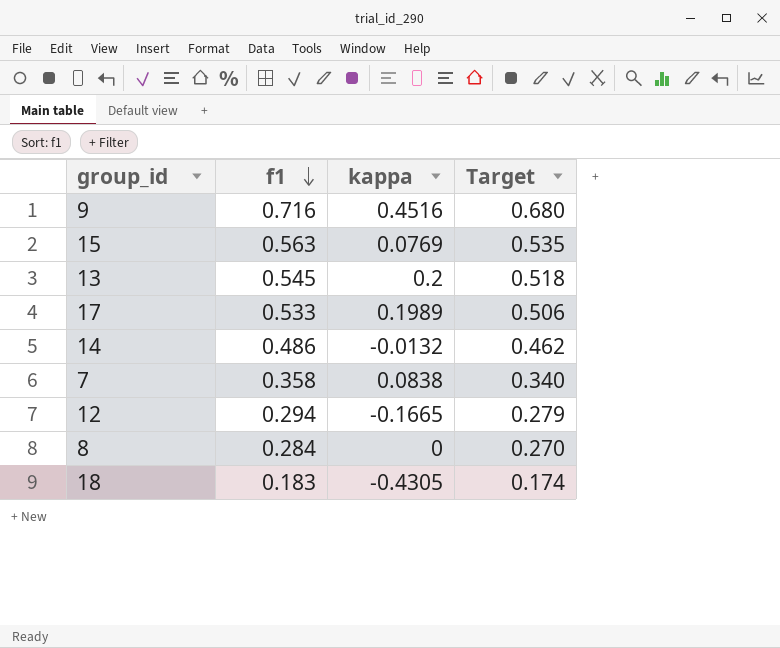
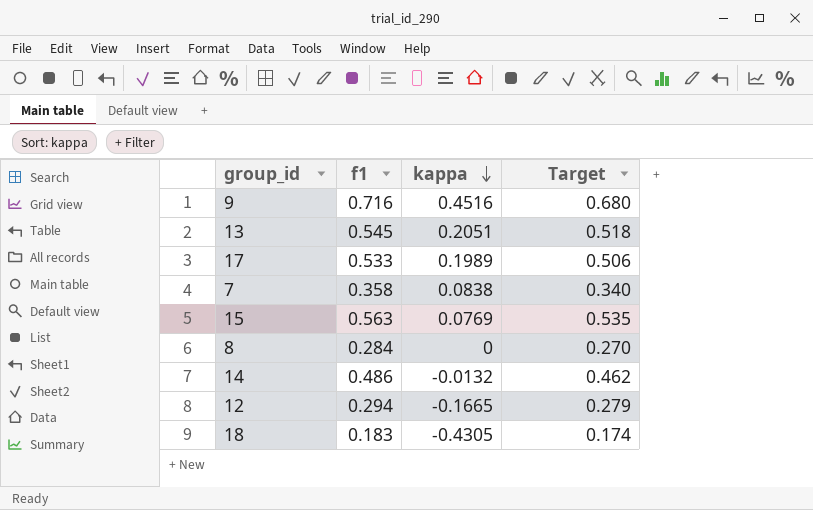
row order: f1 descending -> kappa descending
13 | kappa: 0.2 -> 0.2051

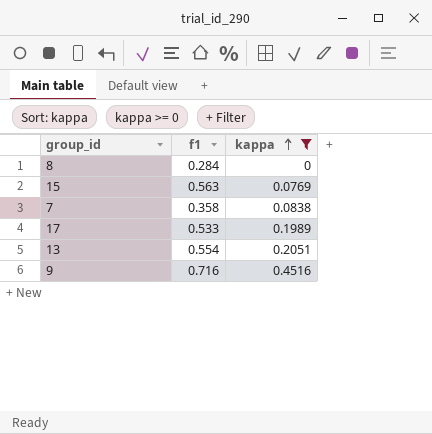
filter: none -> kappa >= 0
row order: kappa descending -> kappa ascending
column Target | formula: [f1] * 0.95 -> none
13 | f1: 0.545 -> 0.554

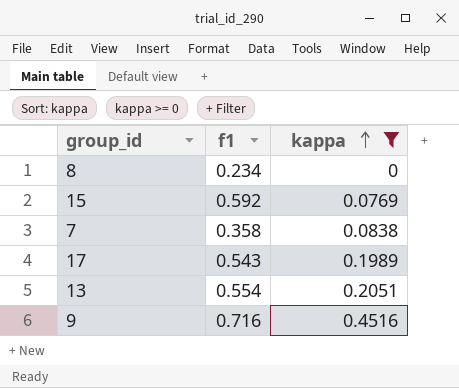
8 | f1: 0.284 -> 0.234
15 | f1: 0.563 -> 0.592
17 | f1: 0.533 -> 0.543

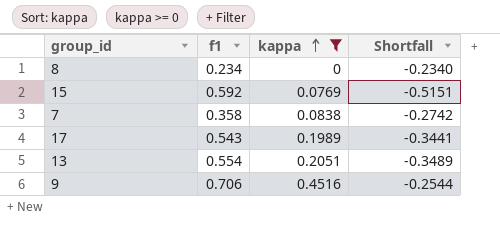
column Shortfall | formula: none -> [kappa] - [f1]
9 | f1: 0.716 -> 0.706

